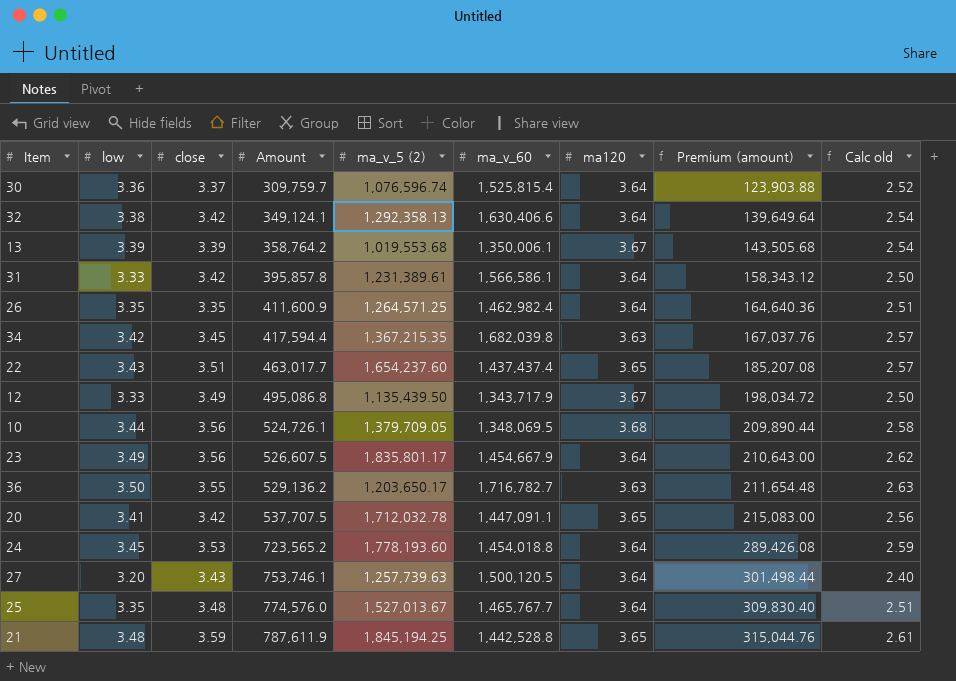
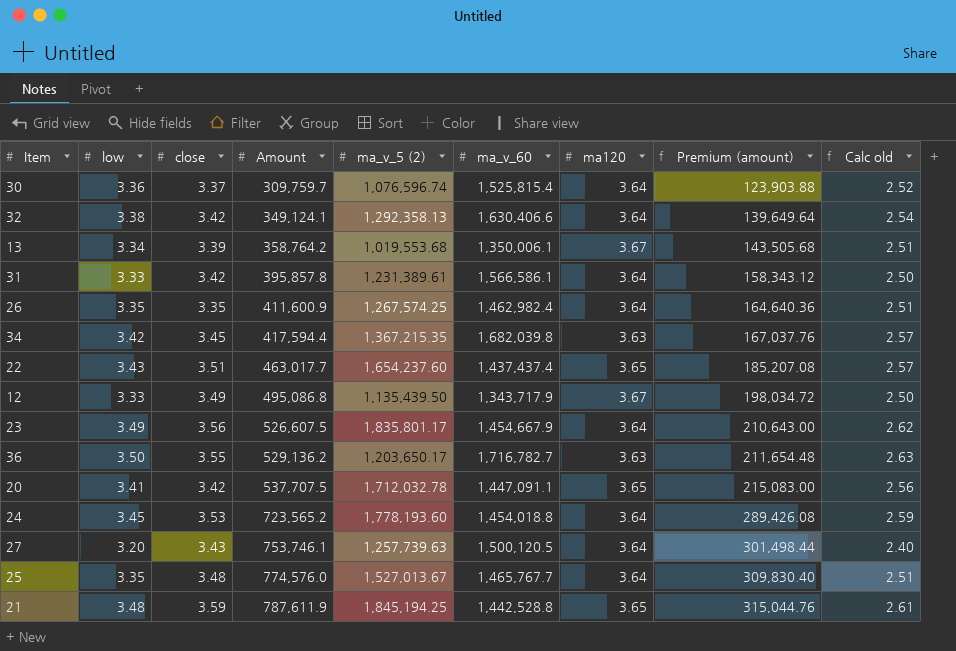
row 10: 3.44 | 3.56 | 524,726.1 | 1,379,709.05 | 1,348,069.5 | 3.68 | 209,890.44 | 2.58 -> none
13 | low: 3.39 -> 3.34
13 | Calc old: 2.54 -> 2.51
26 | ma_v_5 (2): 1,264,571.25 -> 1,267,574.25

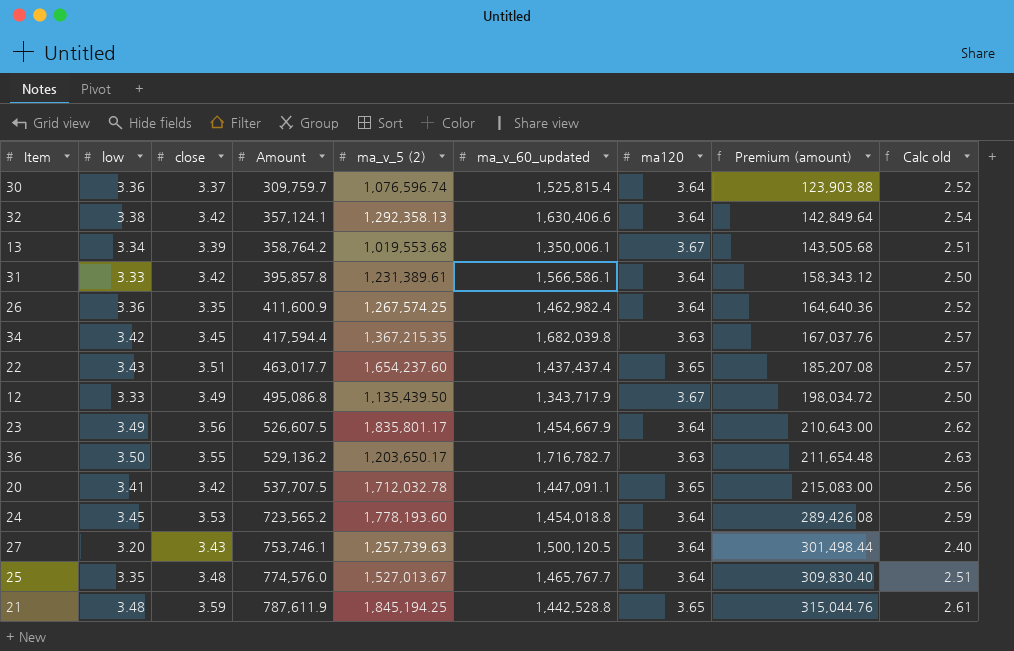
column name: ma_v_60 -> ma_v_60_updated
32 | Amount: 349,124.1 -> 357,124.1
32 | Premium (amount): 139,649.64 -> 142,849.64
26 | low: 3.35 -> 3.36
26 | Calc old: 2.51 -> 2.52

